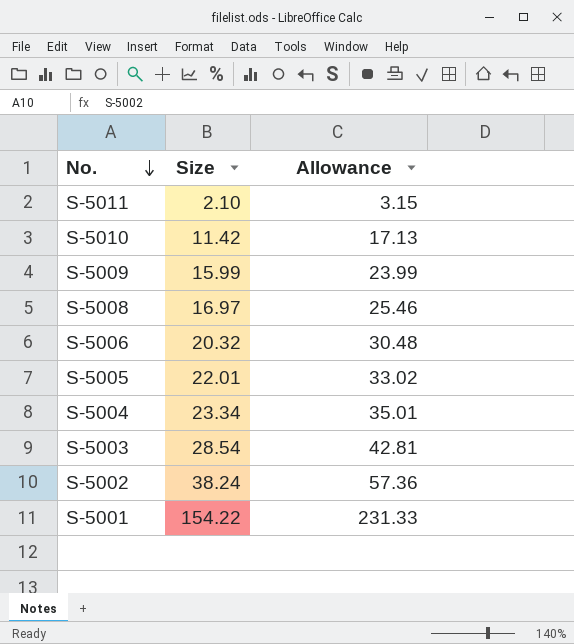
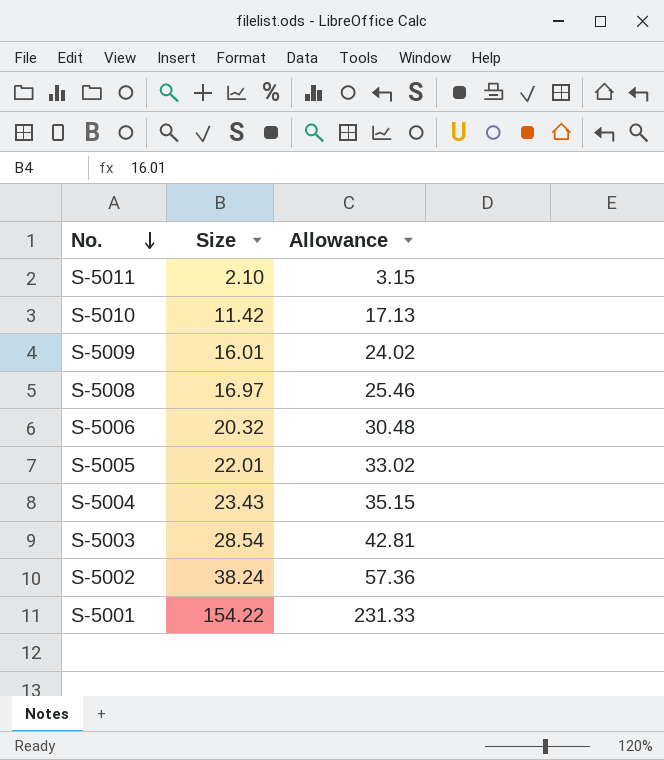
S-5009 | Size: 15.99 -> 16.01
S-5009 | Allowance: 23.99 -> 24.02
S-5004 | Size: 23.34 -> 23.43
S-5004 | Allowance: 35.01 -> 35.15

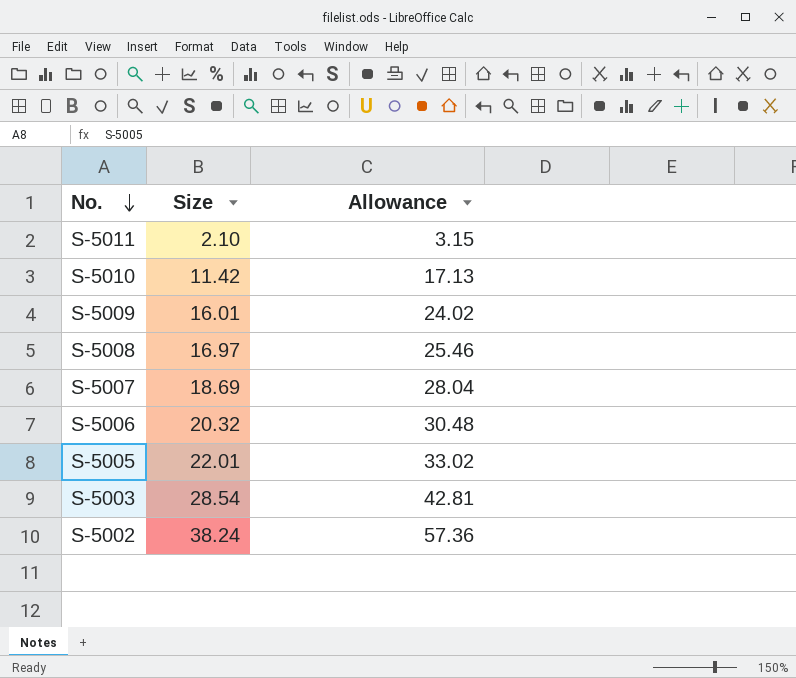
row S-5004: 23.43 | 35.15 -> none
row S-5001: 154.22 | 231.33 -> none
row S-5007: none -> 18.69 | 28.04

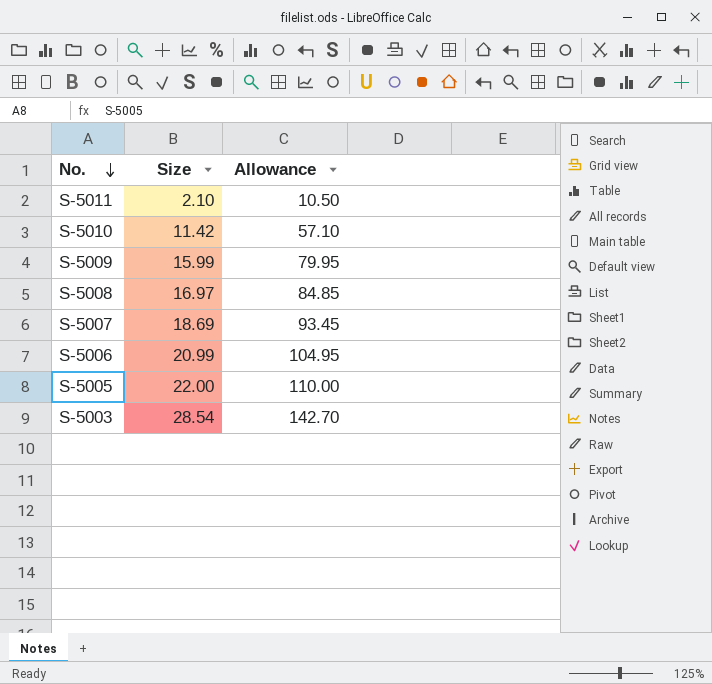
column Allowance | formula: [Size] * 1.5 -> [Size] * 5
row S-5002: 38.24 | 57.36 -> none
S-5009 | Size: 16.01 -> 15.99
S-5006 | Size: 20.32 -> 20.99
S-5005 | Size: 22.01 -> 22.00

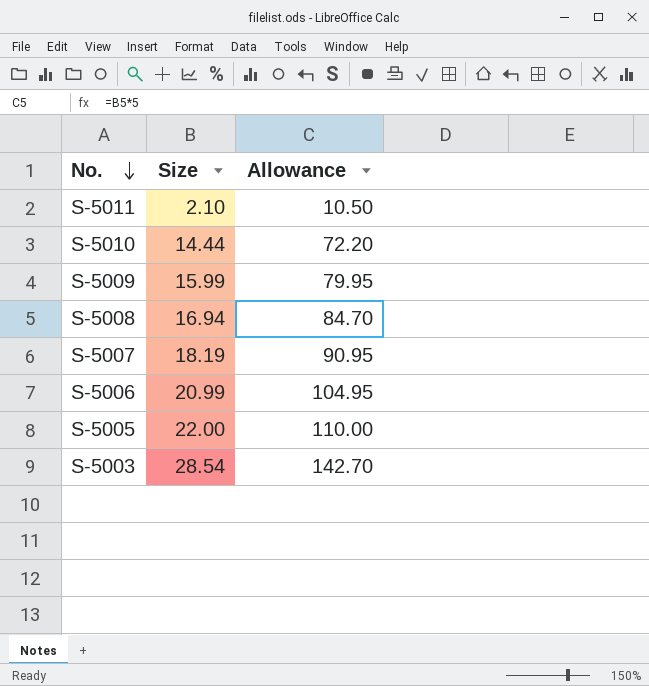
S-5010 | Size: 11.42 -> 14.44
S-5010 | Allowance: 57.10 -> 72.20
S-5008 | Size: 16.97 -> 16.94
S-5008 | Allowance: 84.85 -> 84.70
S-5007 | Size: 18.69 -> 18.19
S-5007 | Allowance: 93.45 -> 90.95

